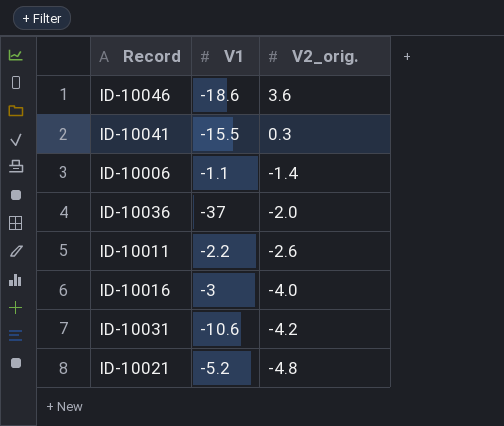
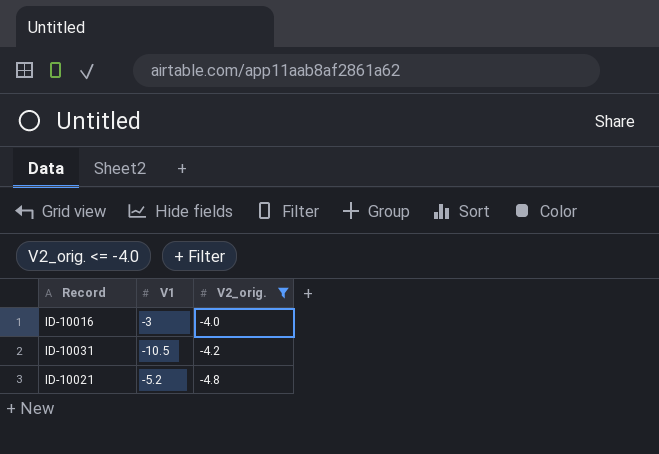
filter: none -> V2_orig. <= -4.0
ID-10031 | V1: -10.6 -> -10.5

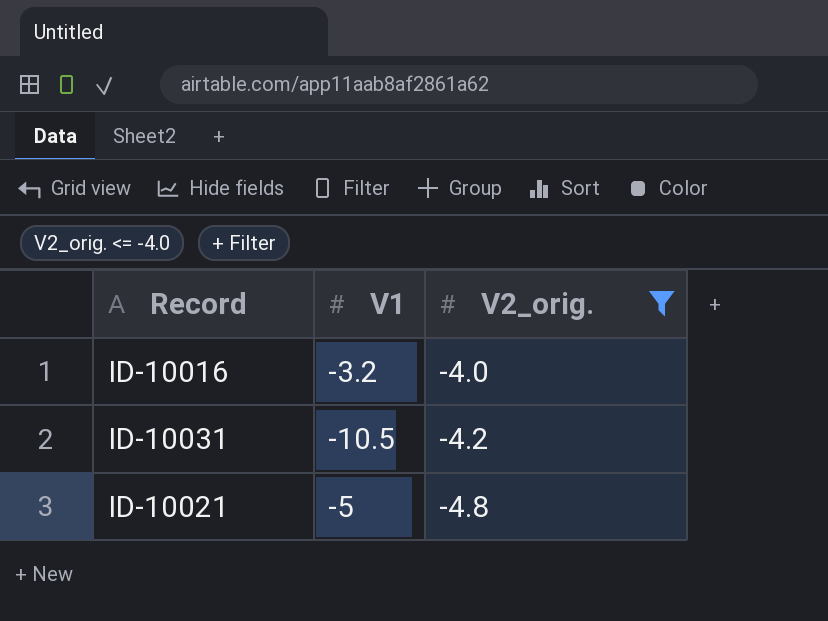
ID-10016 | V1: -3 -> -3.2
ID-10021 | V1: -5.2 -> -5

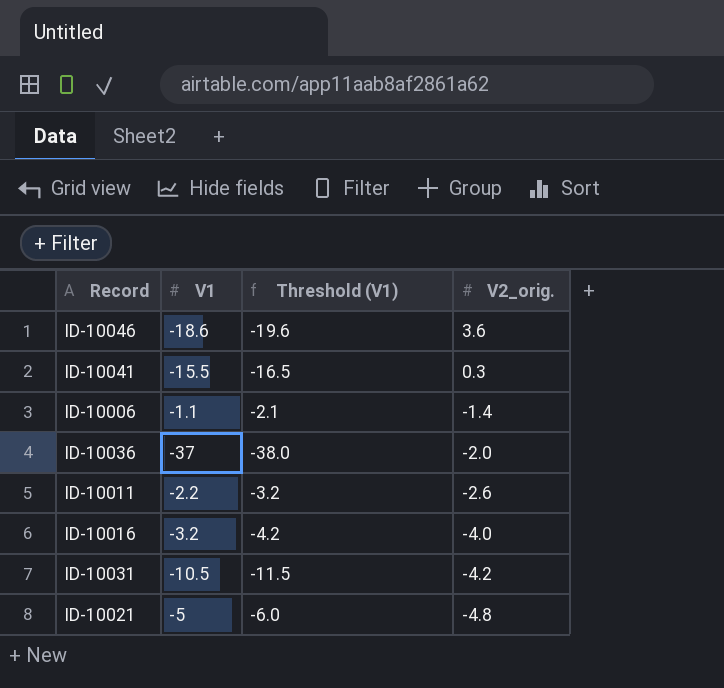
filter: V2_orig. <= -4.0 -> none
column Threshold (V1) | formula: none -> [V1] - 1

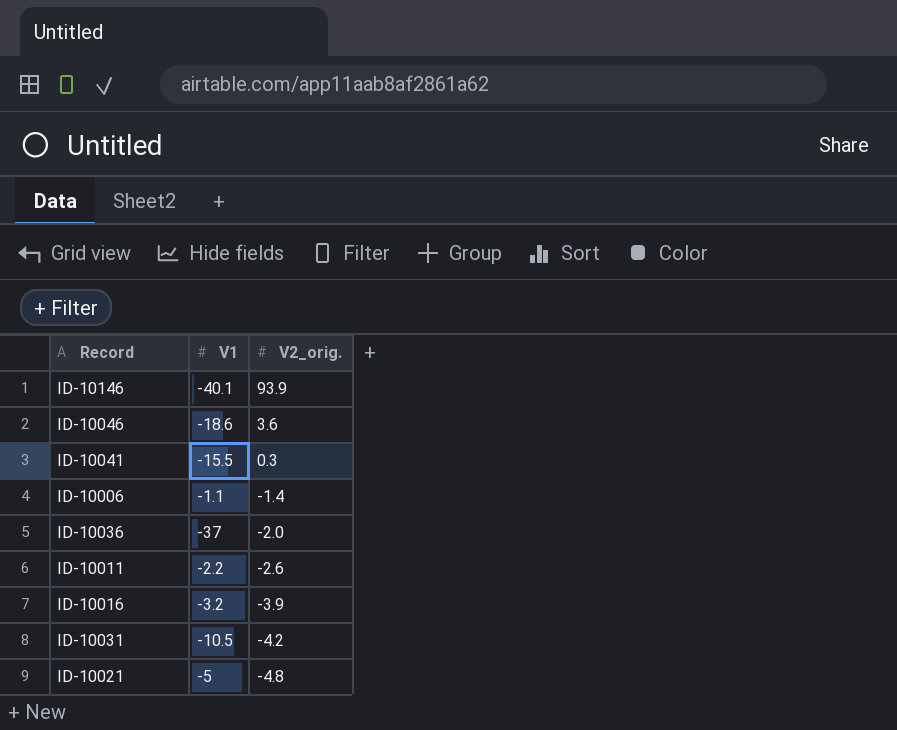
column Threshold (V1) | formula: [V1] - 1 -> none
row ID-10146: none -> -40.1 | 93.9
ID-10016 | V2_orig.: -4.0 -> -3.9

